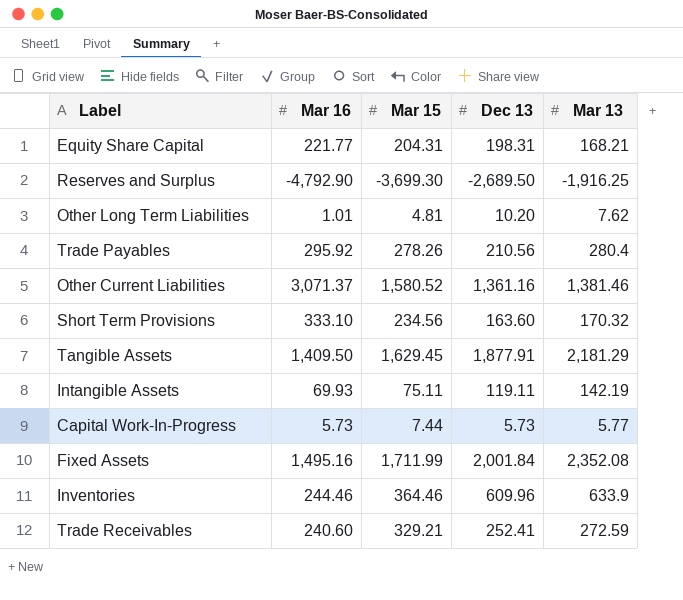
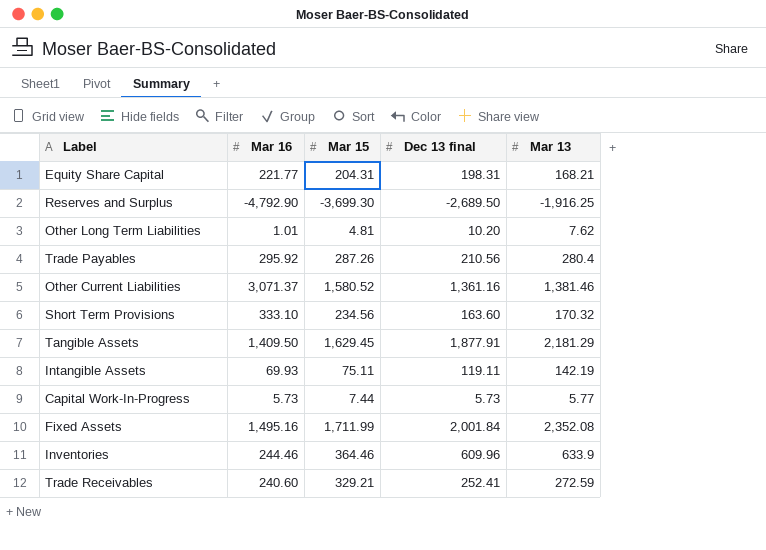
column name: Dec 13 -> Dec 13 final
Trade Payables | Mar 15: 278.26 -> 287.26

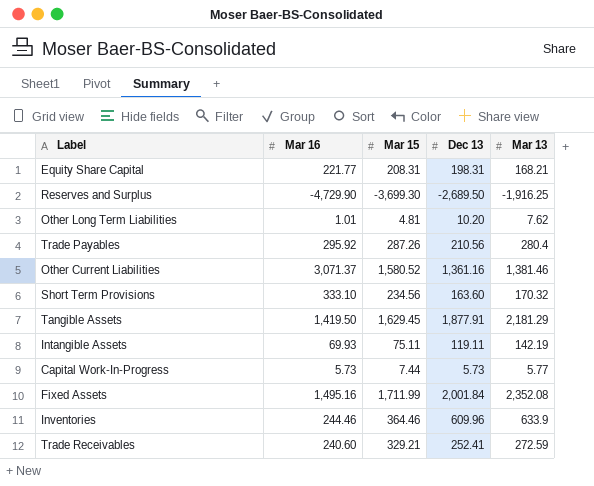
column name: Dec 13 final -> Dec 13
Equity Share Capital | Mar 15: 204.31 -> 208.31
Reserves and Surplus | Mar 16: -4,792.90 -> -4,729.90
Tangible Assets | Mar 16: 1,409.50 -> 1,419.50

